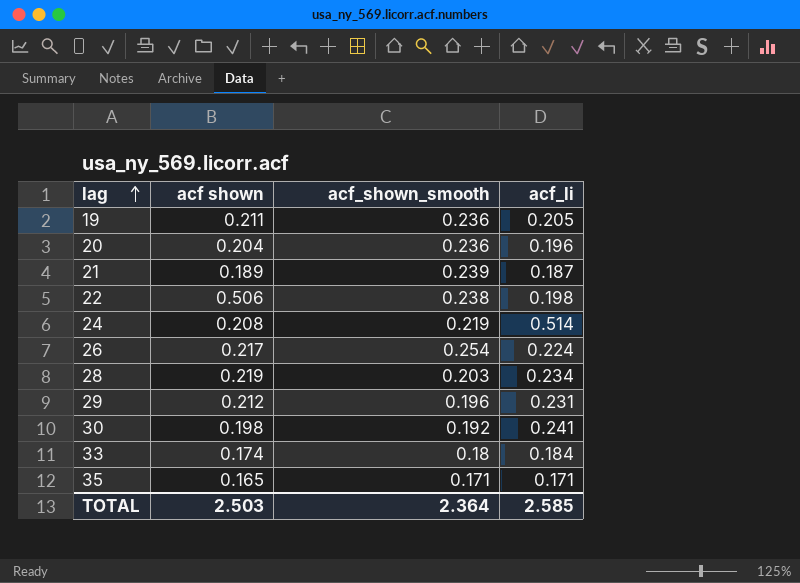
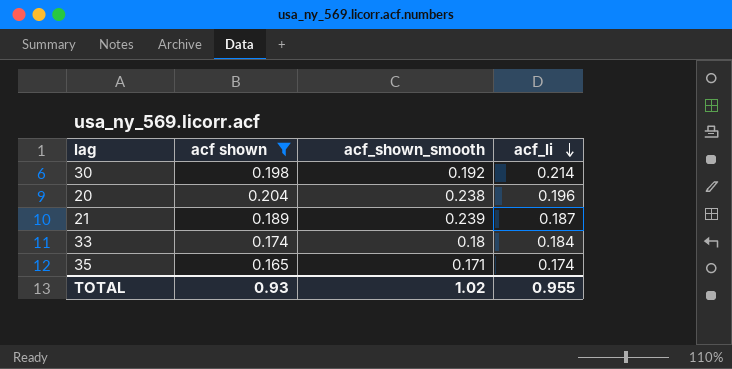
filter: none -> acf shown <= 0.204
row order: lag ascending -> acf_li descending
30 | acf_li: 0.241 -> 0.214
20 | acf_shown_smooth: 0.236 -> 0.238
35 | acf_li: 0.171 -> 0.174
TOTAL | acf shown: 2.503 -> 0.93
TOTAL | acf_shown_smooth: 2.364 -> 1.02
TOTAL | acf_li: 2.585 -> 0.955

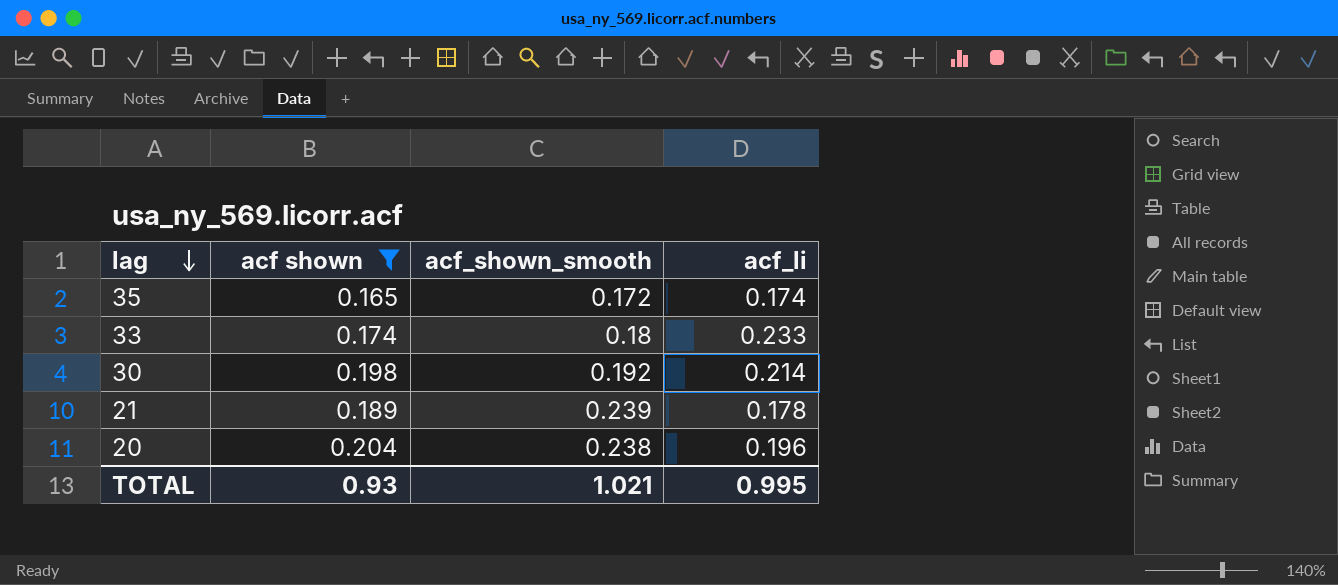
row order: acf_li descending -> lag descending
35 | acf_shown_smooth: 0.171 -> 0.172
33 | acf_li: 0.184 -> 0.233
21 | acf_li: 0.187 -> 0.178
TOTAL | acf_shown_smooth: 1.02 -> 1.021
TOTAL | acf_li: 0.955 -> 0.995

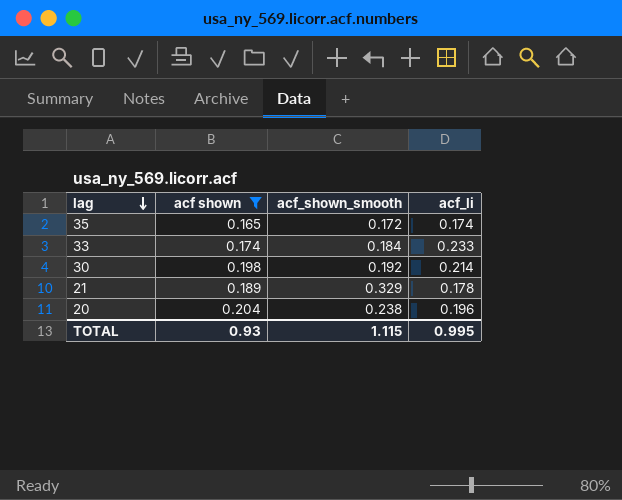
33 | acf_shown_smooth: 0.18 -> 0.184
21 | acf_shown_smooth: 0.239 -> 0.329
TOTAL | acf_shown_smooth: 1.021 -> 1.115

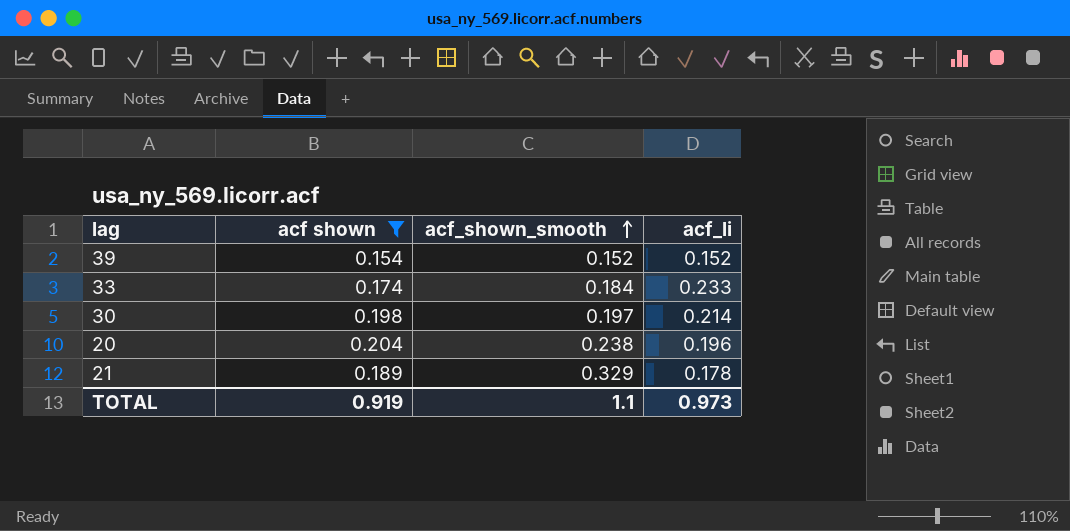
row order: lag descending -> acf_shown_smooth ascending
row 35: 0.165 | 0.172 | 0.174 -> none
row 39: none -> 0.154 | 0.152 | 0.152
30 | acf_shown_smooth: 0.192 -> 0.197
TOTAL | acf shown: 0.93 -> 0.919
TOTAL | acf_shown_smooth: 1.115 -> 1.1
TOTAL | acf_li: 0.995 -> 0.973

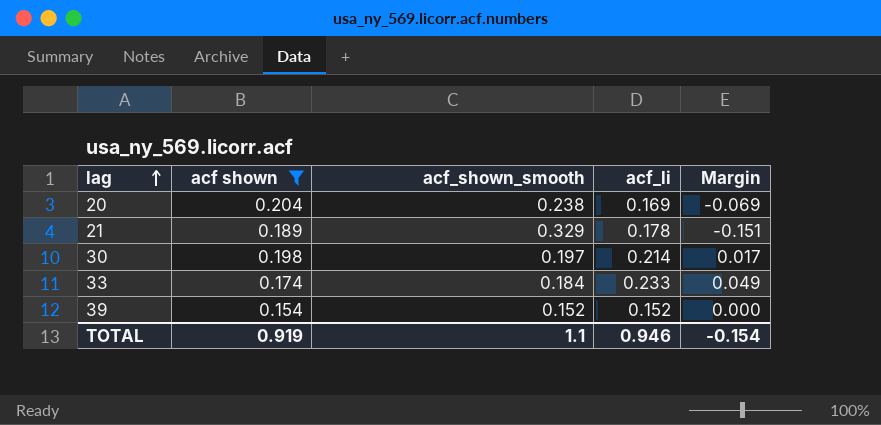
row order: acf_shown_smooth ascending -> lag ascending
column Margin | formula: none -> [acf_li] - [acf_shown_smooth]
20 | acf_li: 0.196 -> 0.169
TOTAL | acf_li: 0.973 -> 0.946

